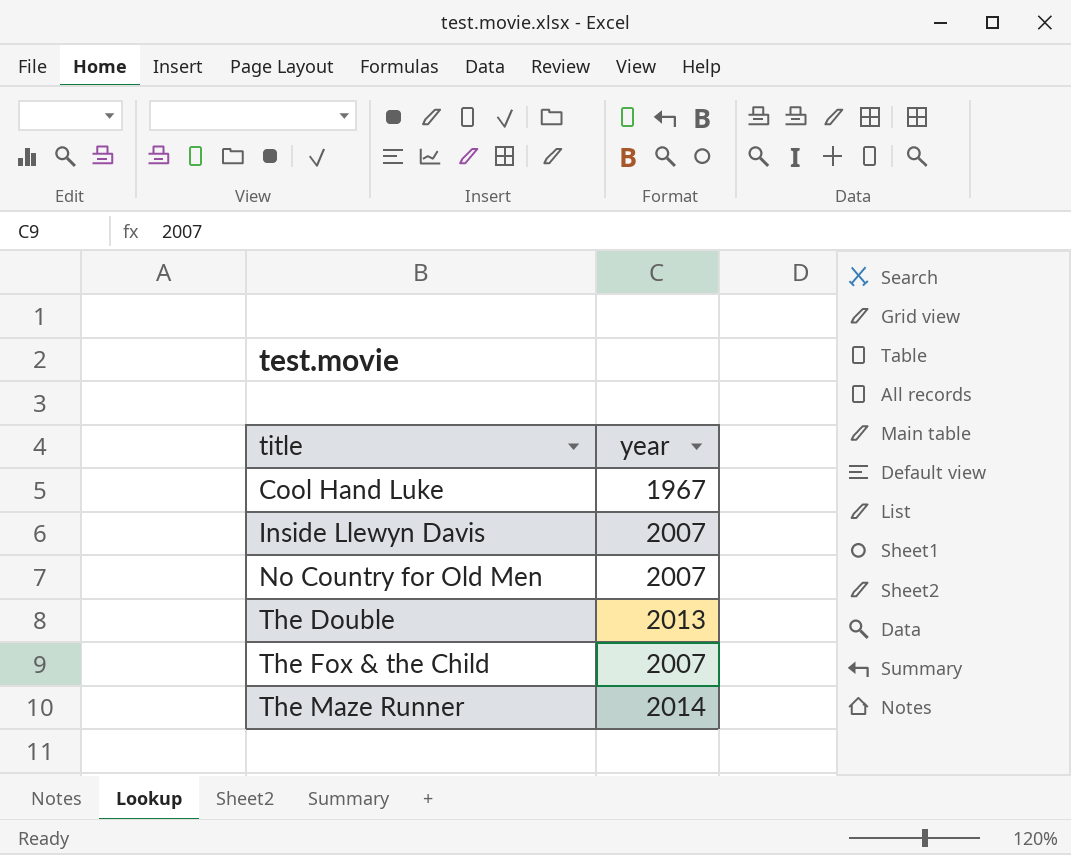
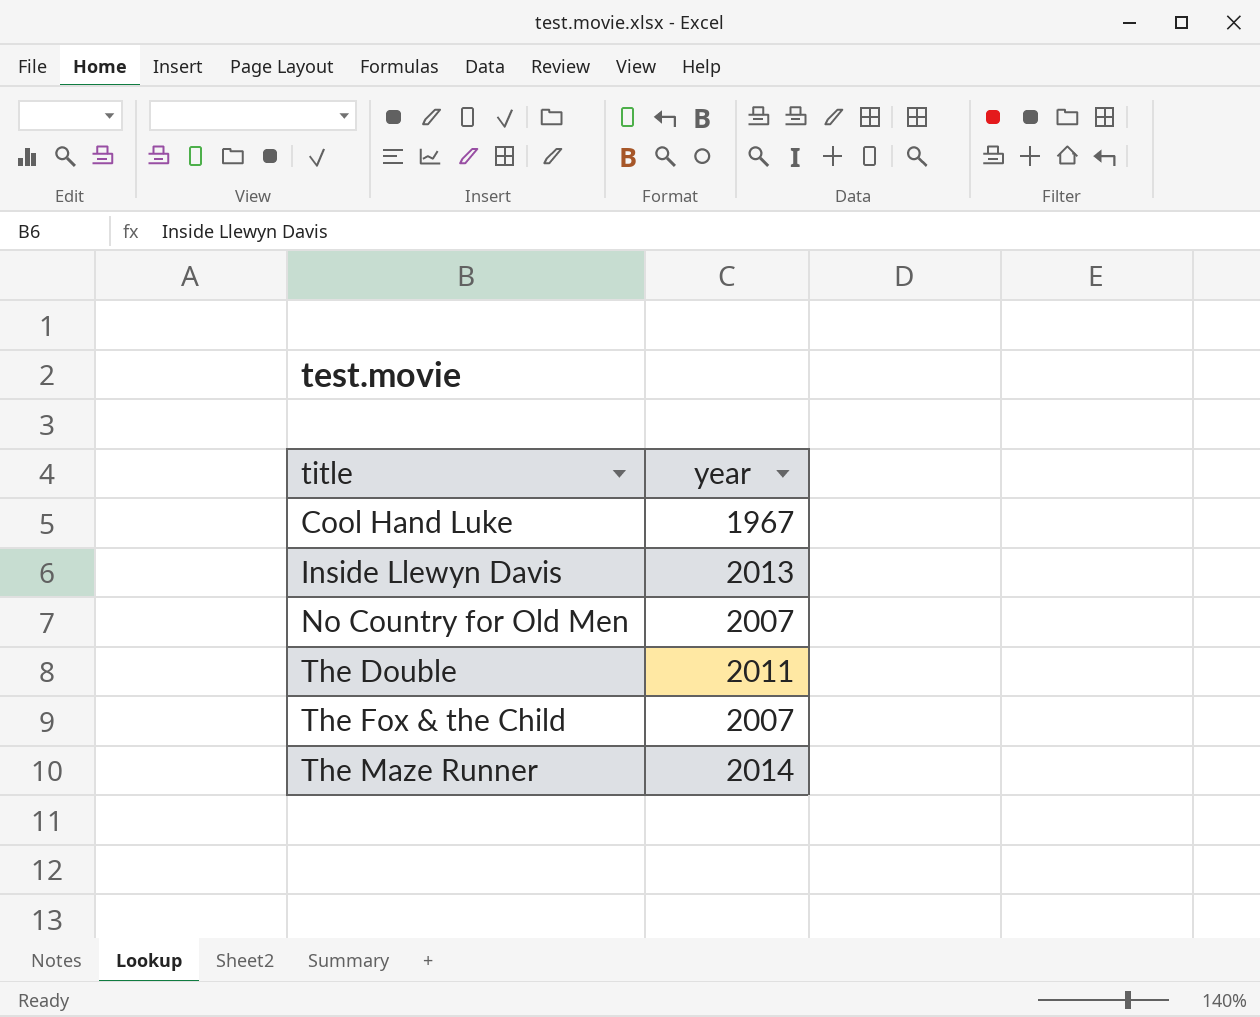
Inside Llewyn Davis | year: 2007 -> 2013
The Double | year: 2013 -> 2011

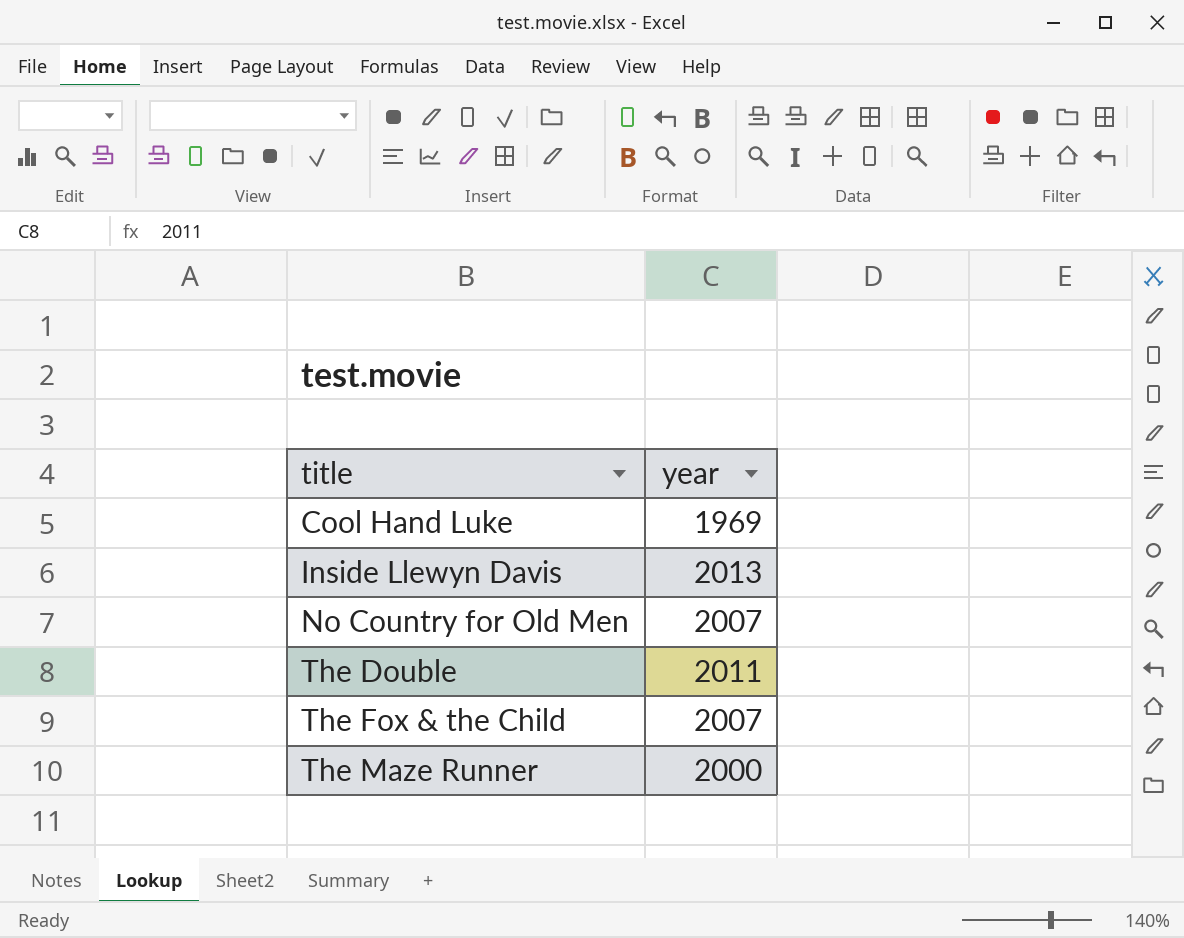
Cool Hand Luke | year: 1967 -> 1969
The Maze Runner | year: 2014 -> 2000

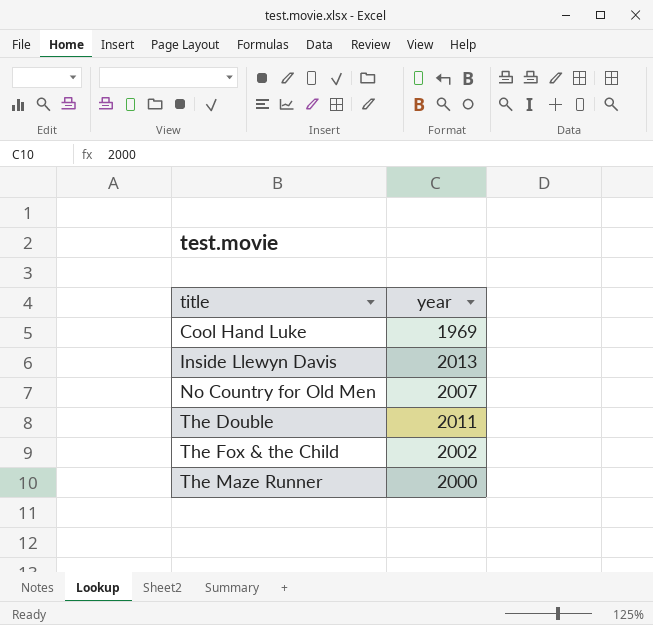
The Fox & the Child | year: 2007 -> 2002

